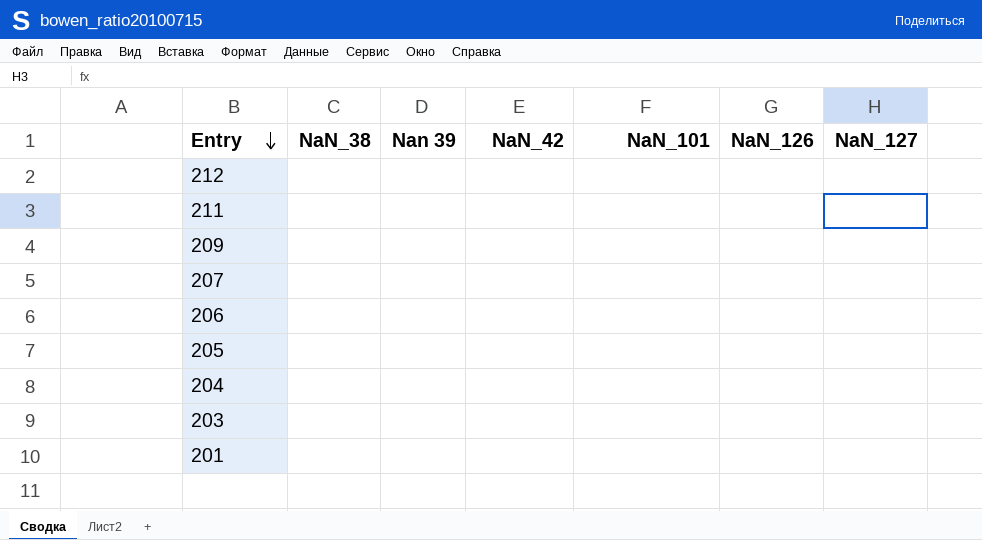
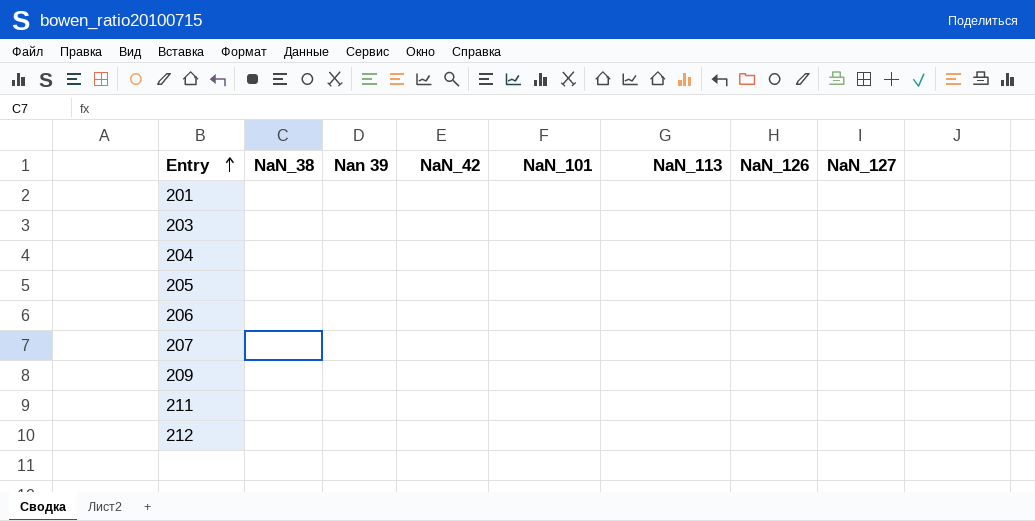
row order: Entry descending -> Entry ascending
column NaN_113 | position: none -> 6

